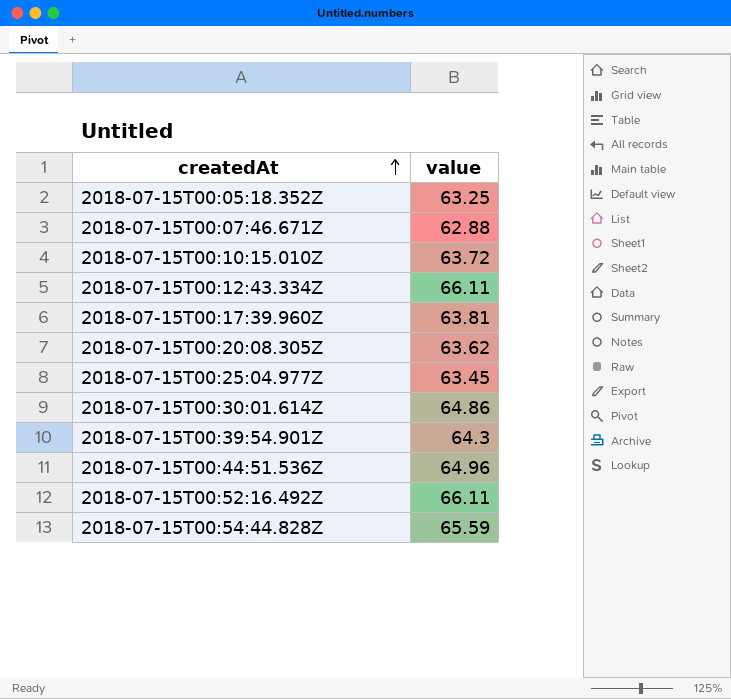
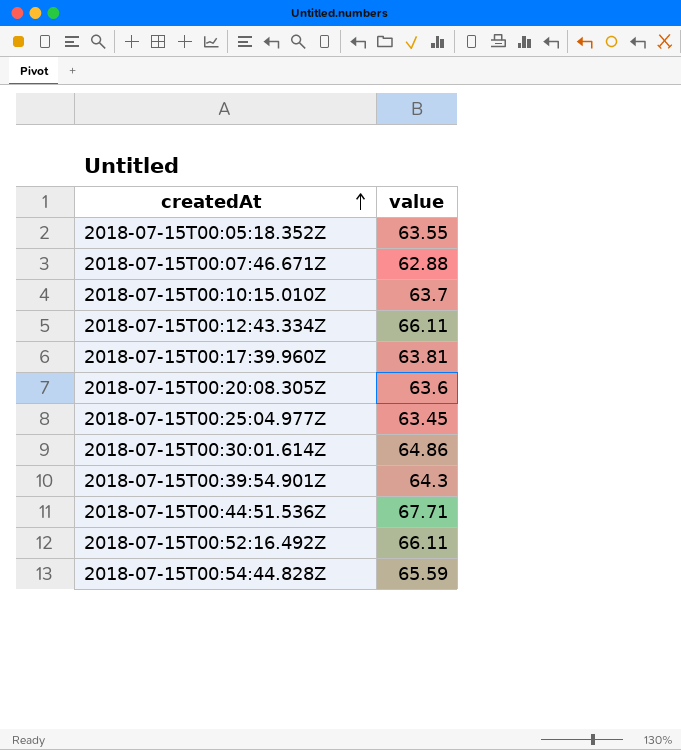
2018-07-15T00:05:18.352Z | value: 63.25 -> 63.55
2018-07-15T00:10:15.010Z | value: 63.72 -> 63.7
2018-07-15T00:20:08.305Z | value: 63.62 -> 63.6
2018-07-15T00:44:51.536Z | value: 64.96 -> 67.71

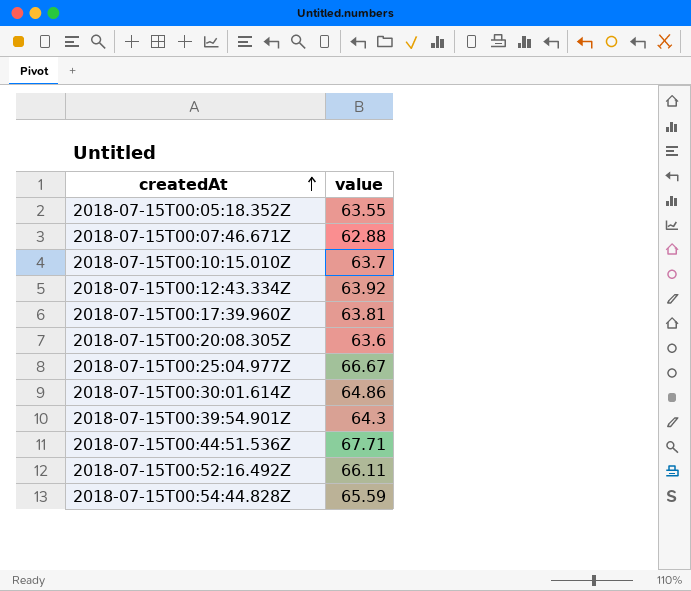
2018-07-15T00:12:43.334Z | value: 66.11 -> 63.92
2018-07-15T00:25:04.977Z | value: 63.45 -> 66.67

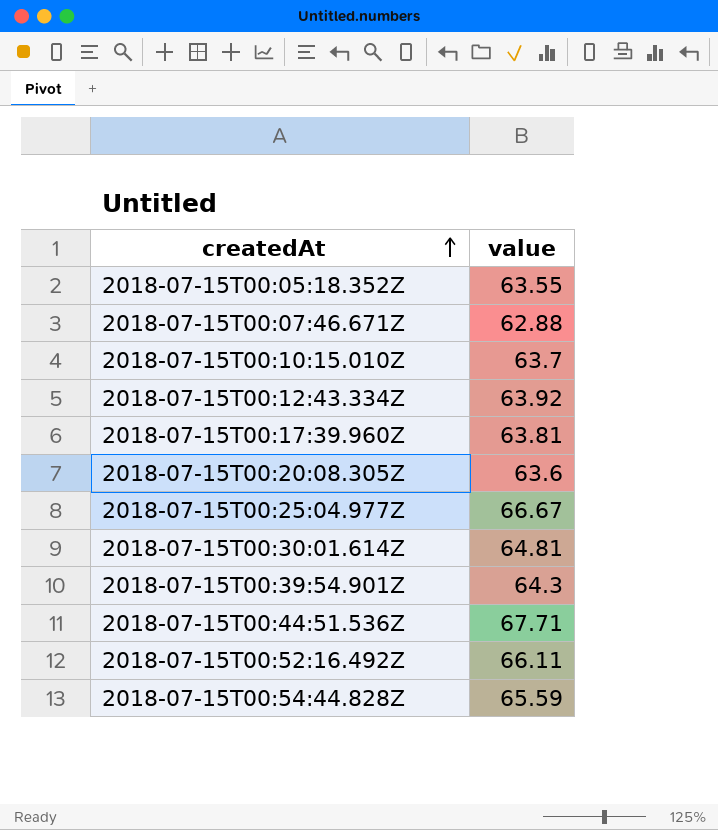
2018-07-15T00:30:01.614Z | value: 64.86 -> 64.81

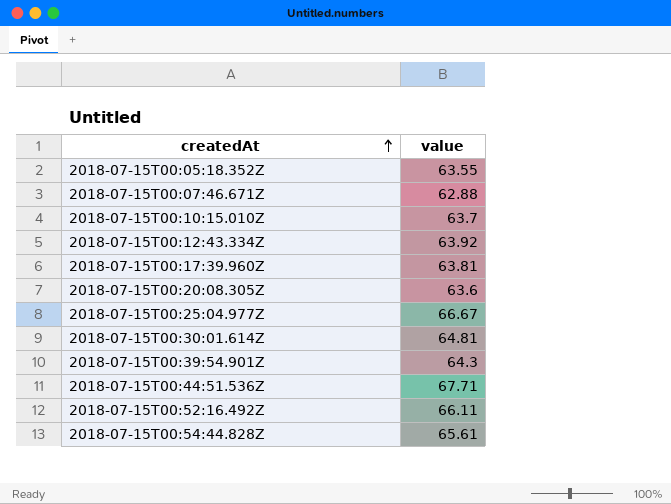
2018-07-15T00:54:44.828Z | value: 65.59 -> 65.61

